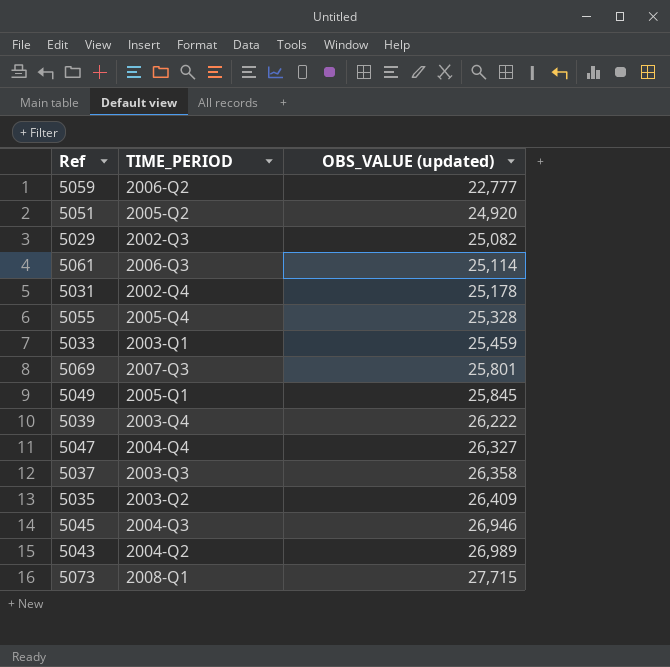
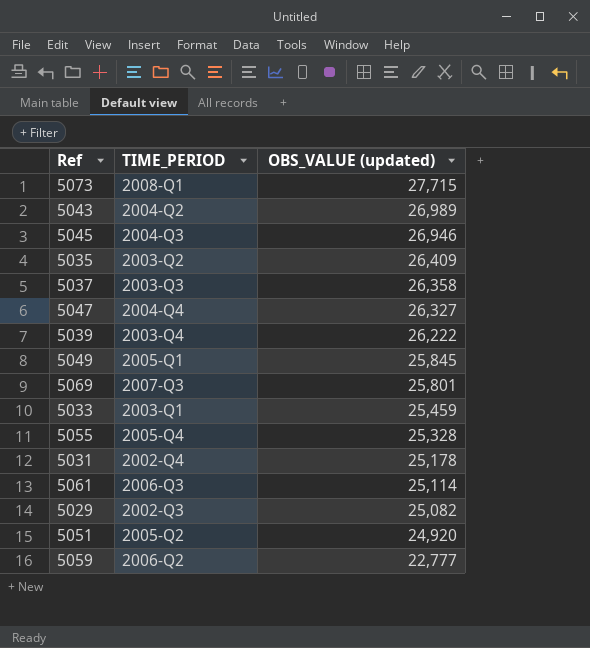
row order: OBS_VALUE (updated) ascending -> OBS_VALUE (updated) descending

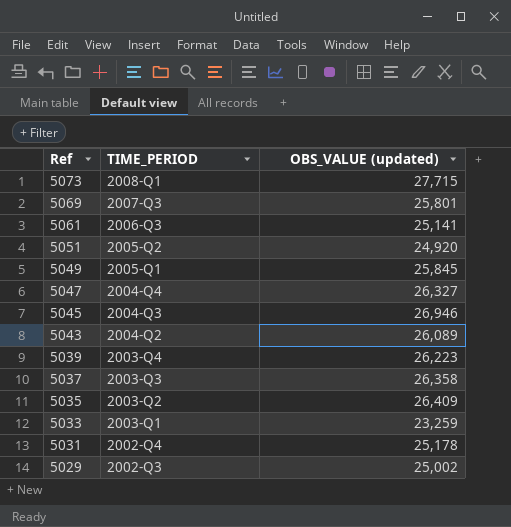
row order: OBS_VALUE (updated) descending -> Ref descending
row 5055: 2005-Q4 | 25,328 -> none
row 5059: 2006-Q2 | 22,777 -> none
5061 | OBS_VALUE (updated): 25,114 -> 25,141
5043 | OBS_VALUE (updated): 26,989 -> 26,089
5039 | OBS_VALUE (updated): 26,222 -> 26,223
5033 | OBS_VALUE (updated): 25,459 -> 23,259
5029 | OBS_VALUE (updated): 25,082 -> 25,002

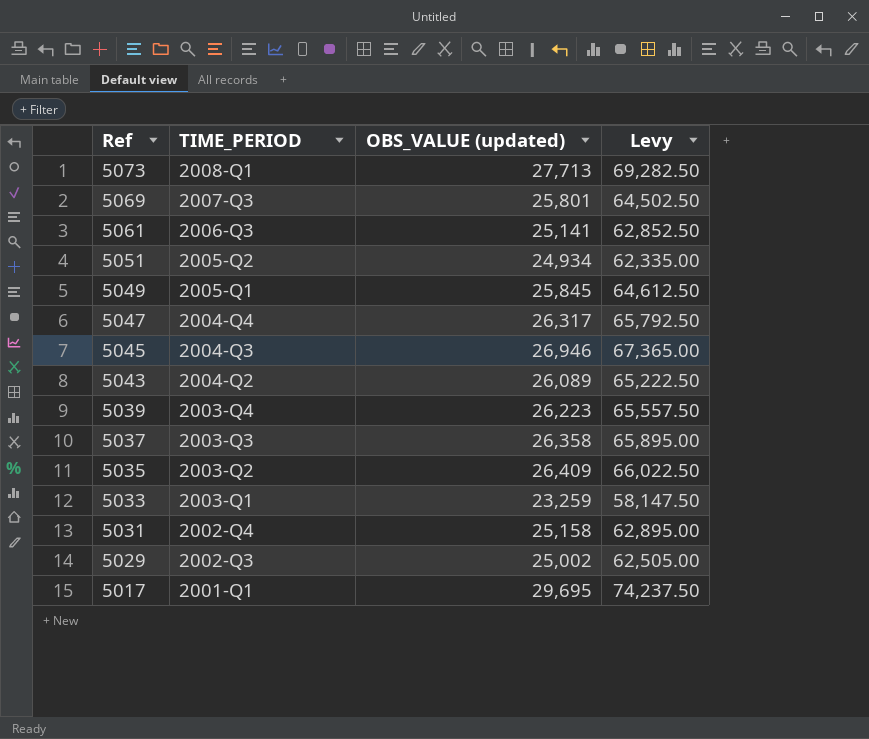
column Levy | formula: none -> [OBS_VALUE (updated)] * 2.5
5073 | OBS_VALUE (updated): 27,715 -> 27,713
5051 | OBS_VALUE (updated): 24,920 -> 24,934
5047 | OBS_VALUE (updated): 26,327 -> 26,317
5031 | OBS_VALUE (updated): 25,178 -> 25,158
row 5017: none -> 2001-Q1 | 29,695 | 74,237.50

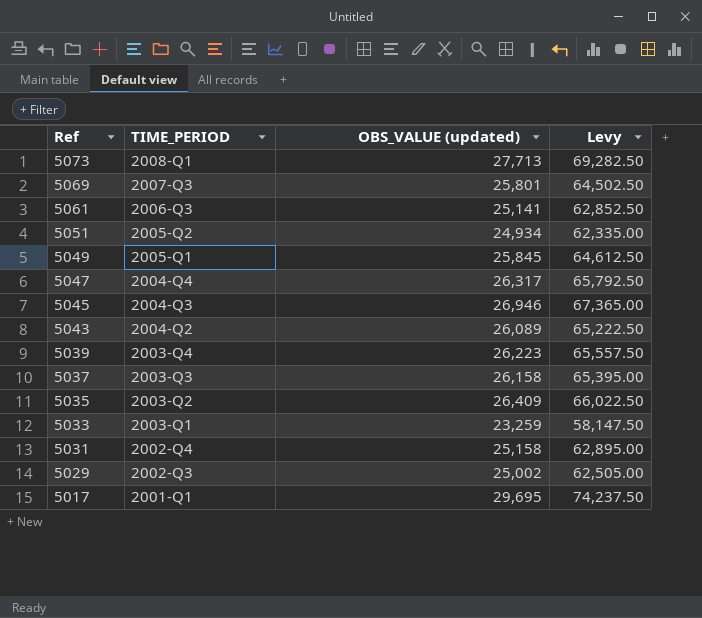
5037 | OBS_VALUE (updated): 26,358 -> 26,158
5037 | Levy: 65,895.00 -> 65,395.00

